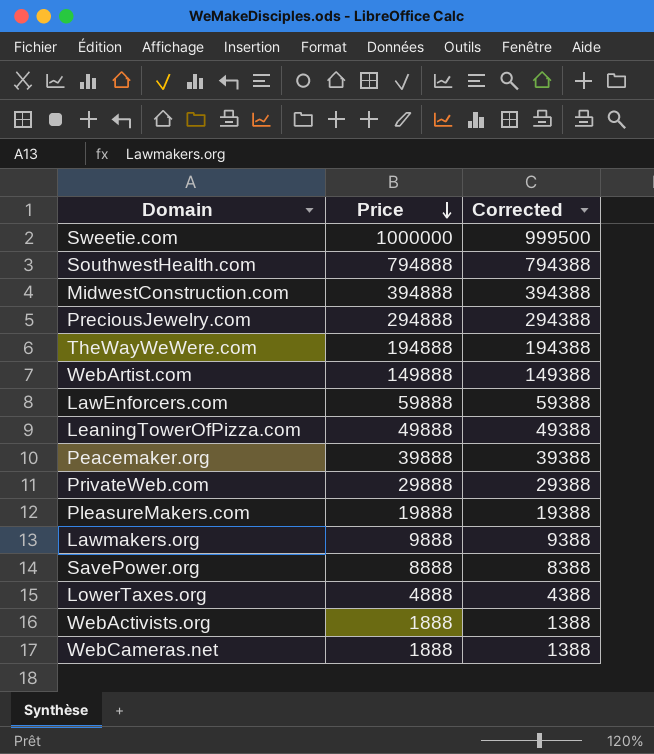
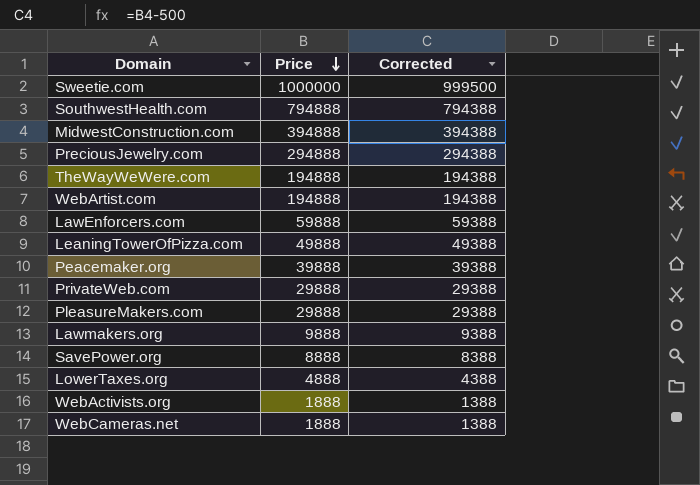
WebArtist.com | Price: 149888 -> 194888
WebArtist.com | Corrected: 149388 -> 194388
PleasureMakers.com | Price: 19888 -> 29888
PleasureMakers.com | Corrected: 19388 -> 29388

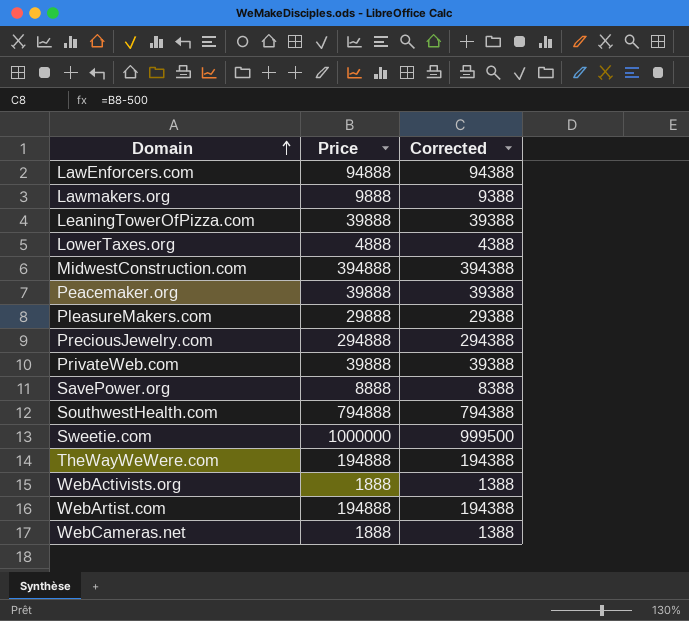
row order: Price descending -> Domain ascending
LawEnforcers.com | Price: 59888 -> 94888
LawEnforcers.com | Corrected: 59388 -> 94388
LeaningTowerOfPizza.com | Price: 49888 -> 39888
LeaningTowerOfPizza.com | Corrected: 49388 -> 39388
PrivateWeb.com | Price: 29888 -> 39888
PrivateWeb.com | Corrected: 29388 -> 39388

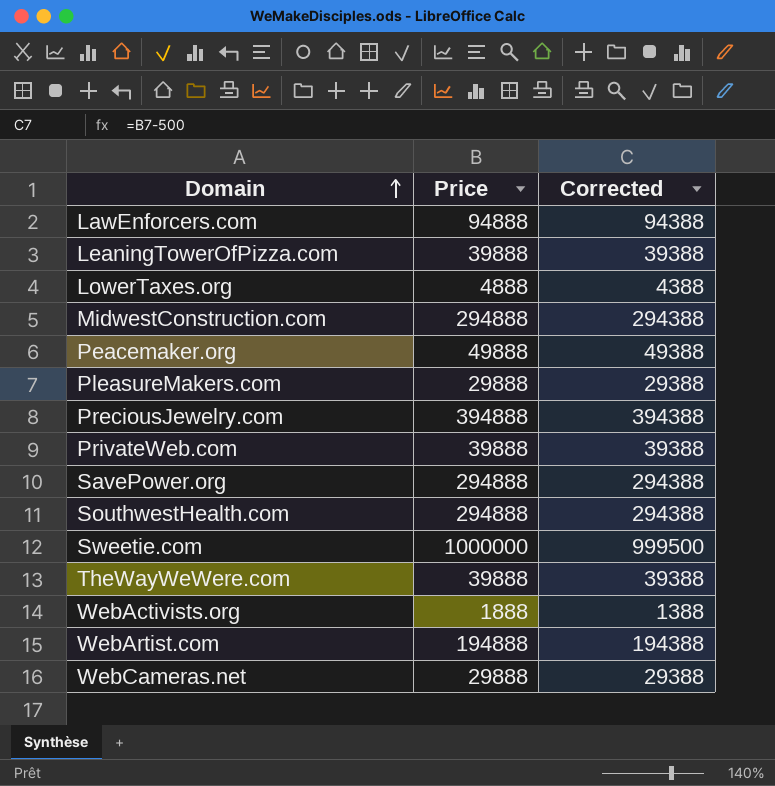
row Lawmakers.org: 9888 | 9388 -> none
MidwestConstruction.com | Price: 394888 -> 294888
MidwestConstruction.com | Corrected: 394388 -> 294388
Peacemaker.org | Price: 39888 -> 49888
Peacemaker.org | Corrected: 39388 -> 49388
PreciousJewelry.com | Price: 294888 -> 394888
PreciousJewelry.com | Corrected: 294388 -> 394388
SavePower.org | Price: 8888 -> 294888
SavePower.org | Corrected: 8388 -> 294388
SouthwestHealth.com | Price: 794888 -> 294888
SouthwestHealth.com | Corrected: 794388 -> 294388
TheWayWeWere.com | Price: 194888 -> 39888
TheWayWeWere.com | Corrected: 194388 -> 39388
WebCameras.net | Price: 1888 -> 29888
WebCameras.net | Corrected: 1388 -> 29388

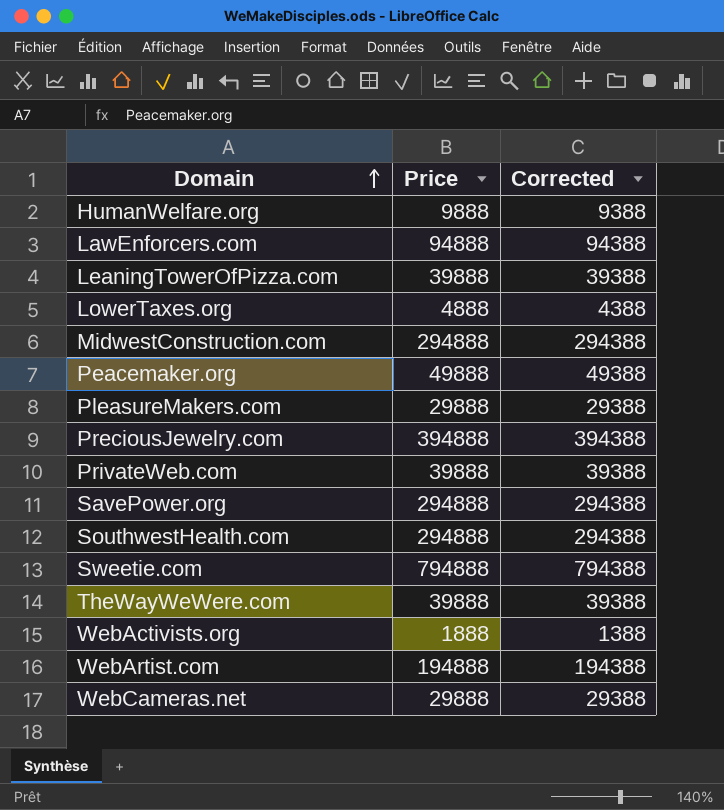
row HumanWelfare.org: none -> 9888 | 9388
Sweetie.com | Price: 1000000 -> 794888
Sweetie.com | Corrected: 999500 -> 794388

